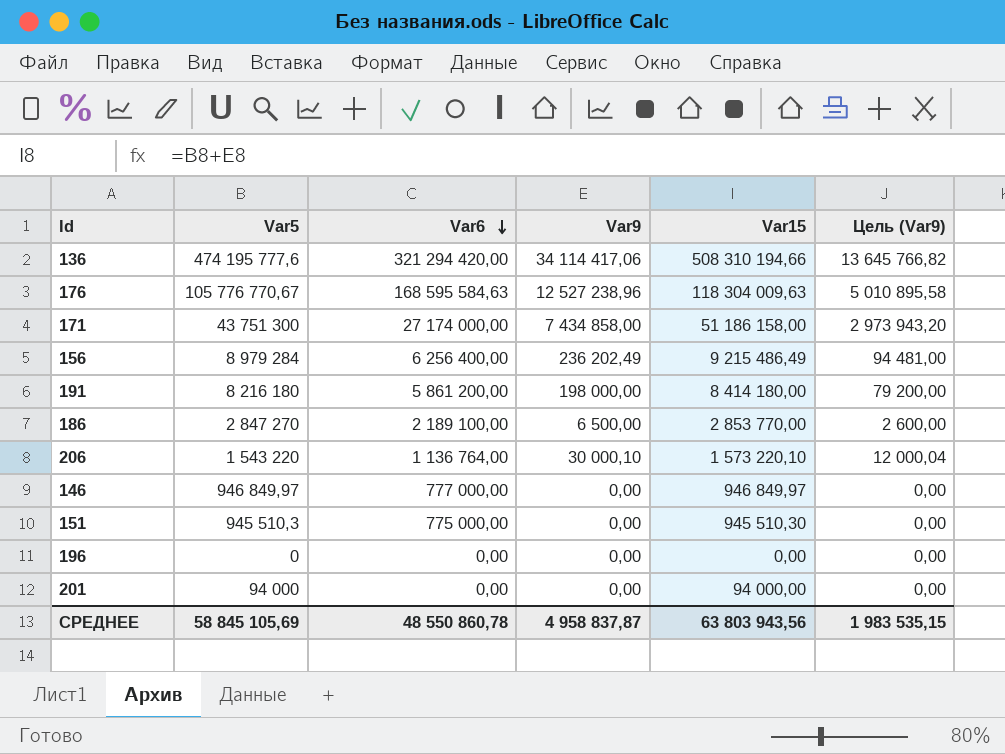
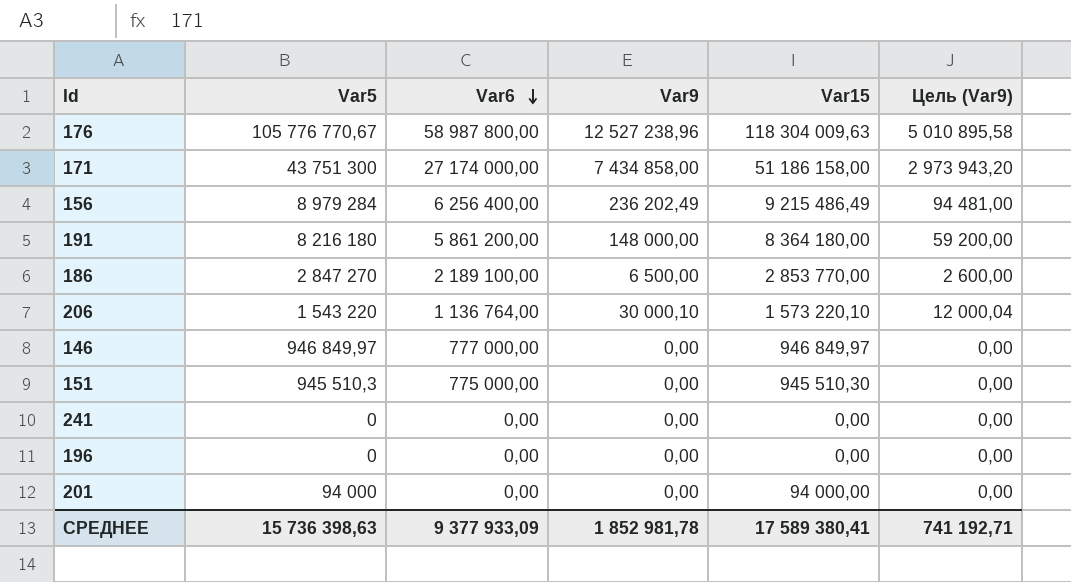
row 136: 474 195 777,6 | 321 294 420,00 | 34 114 417,06 | 508 310 194,66 | 13 645 766,82 -> none
176 | Var6: 168 595 584,63 -> 58 987 800,00
191 | Var9: 198 000,00 -> 148 000,00
191 | Var15: 8 414 180,00 -> 8 364 180,00
191 | Цель (Var9): 79 200,00 -> 59 200,00
row 241: none -> 0 | 0,00 | 0,00 | 0,00 | 0,00
СРЕДНЕЕ | Var5: 58 845 105,69 -> 15 736 398,63
СРЕДНЕЕ | Var6: 48 550 860,78 -> 9 377 933,09
СРЕДНЕЕ | Var9: 4 958 837,87 -> 1 852 981,78
СРЕДНЕЕ | Var15: 63 803 943,56 -> 17 589 380,41
СРЕДНЕЕ | Цель (Var9): 1 983 535,15 -> 741 192,71

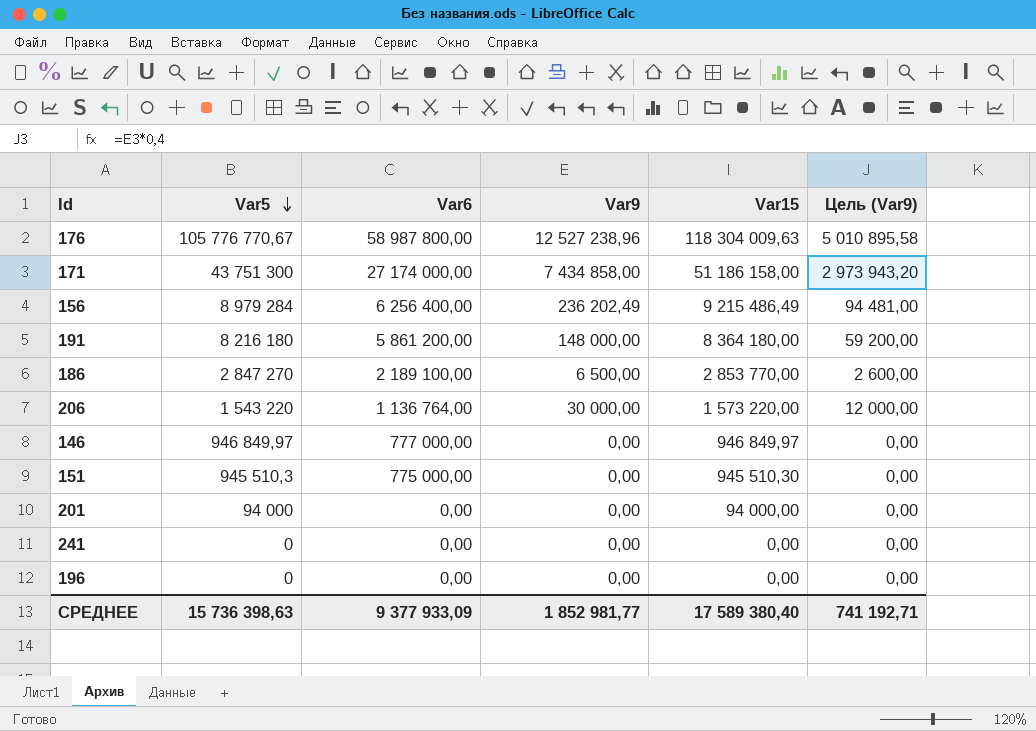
row order: Var6 descending -> Var5 descending
206 | Var9: 30 000,10 -> 30 000,00
206 | Var15: 1 573 220,10 -> 1 573 220,00
206 | Цель (Var9): 12 000,04 -> 12 000,00
СРЕДНЕЕ | Var9: 1 852 981,78 -> 1 852 981,77
СРЕДНЕЕ | Var15: 17 589 380,41 -> 17 589 380,40

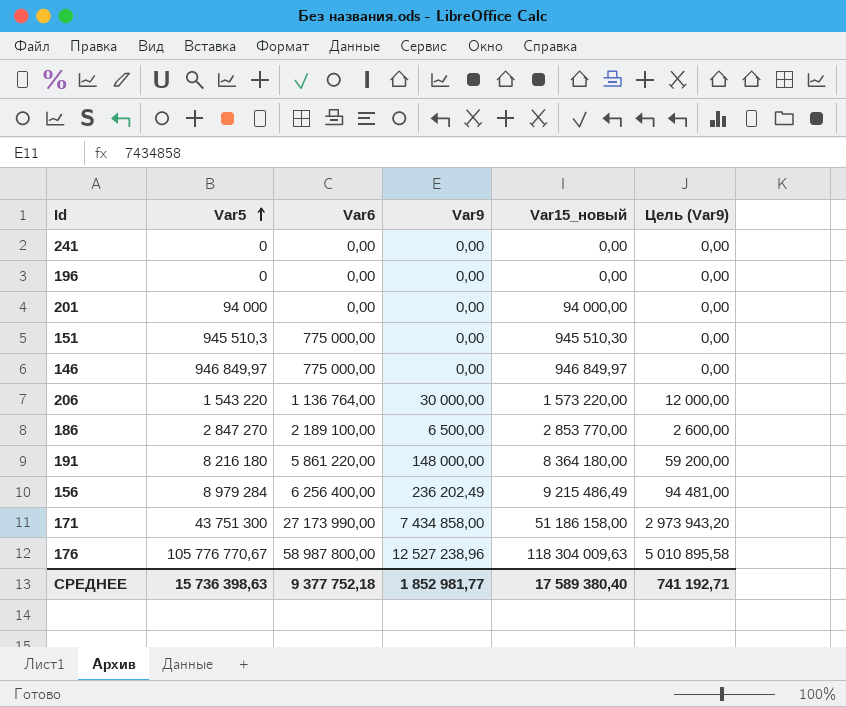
row order: Var5 descending -> Var5 ascending
column name: Var15 -> Var15_новый
146 | Var6: 777 000,00 -> 775 000,00
191 | Var6: 5 861 200,00 -> 5 861 220,00
171 | Var6: 27 174 000,00 -> 27 173 990,00
СРЕДНЕЕ | Var6: 9 377 933,09 -> 9 377 752,18

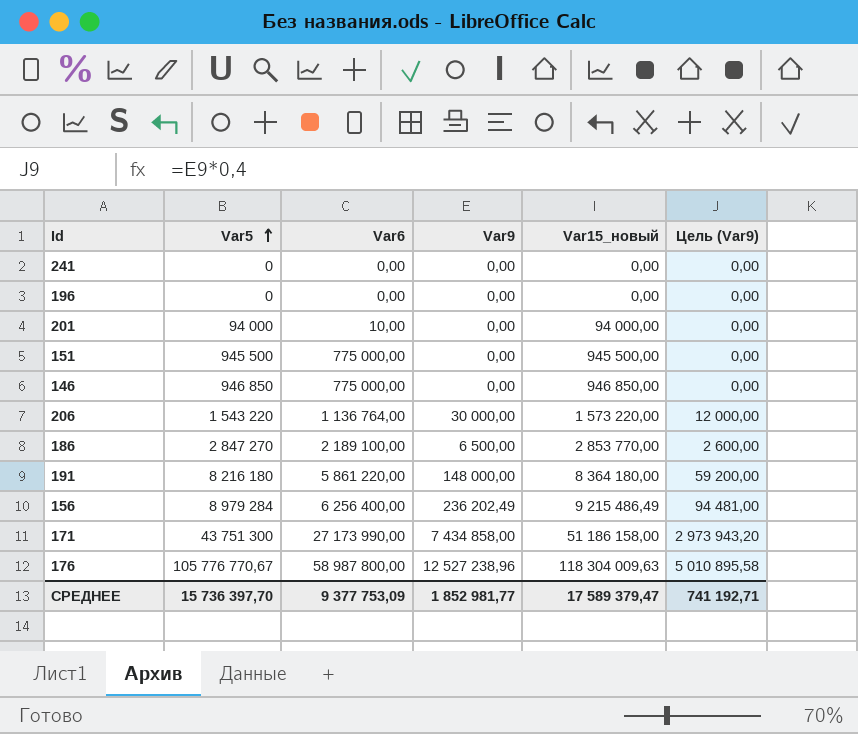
201 | Var6: 0,00 -> 10,00
151 | Var5: 945 510,3 -> 945 500
151 | Var15_новый: 945 510,30 -> 945 500,00
146 | Var5: 946 849,97 -> 946 850
146 | Var15_новый: 946 849,97 -> 946 850,00
СРЕДНЕЕ | Var5: 15 736 398,63 -> 15 736 397,70
СРЕДНЕЕ | Var6: 9 377 752,18 -> 9 377 753,09
СРЕДНЕЕ | Var15_новый: 17 589 380,40 -> 17 589 379,47

